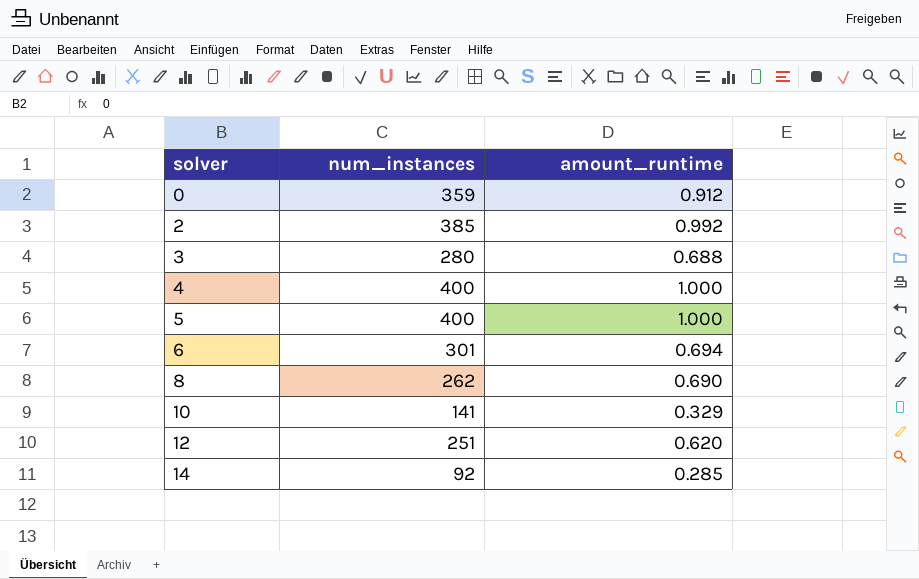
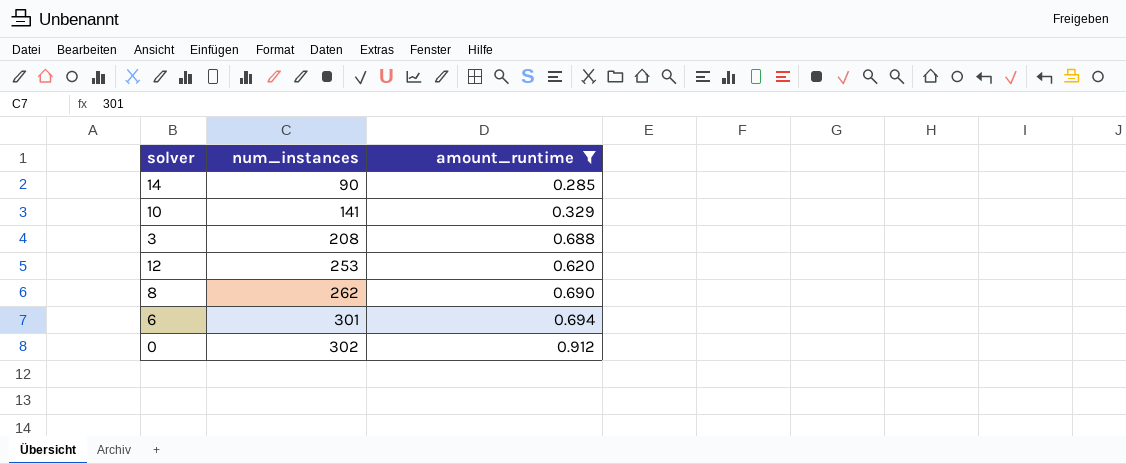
filter: none -> amount_runtime <= 0.912
row order: solver ascending -> num_instances ascending
14 | num_instances: 92 -> 90
3 | num_instances: 280 -> 208
12 | num_instances: 251 -> 253
0 | num_instances: 359 -> 302

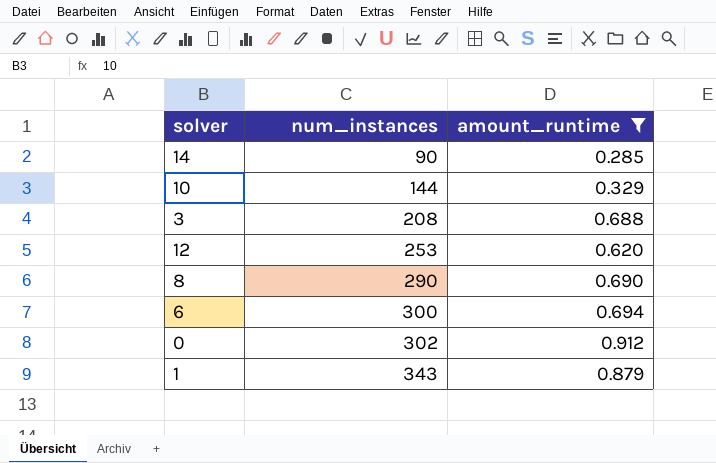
10 | num_instances: 141 -> 144
8 | num_instances: 262 -> 290
6 | num_instances: 301 -> 300
row 1: none -> 343 | 0.879

